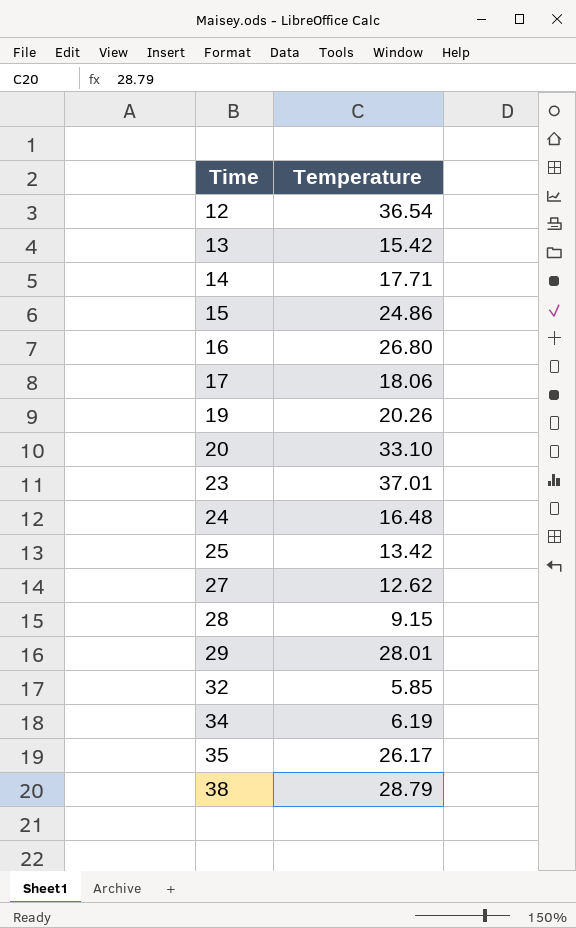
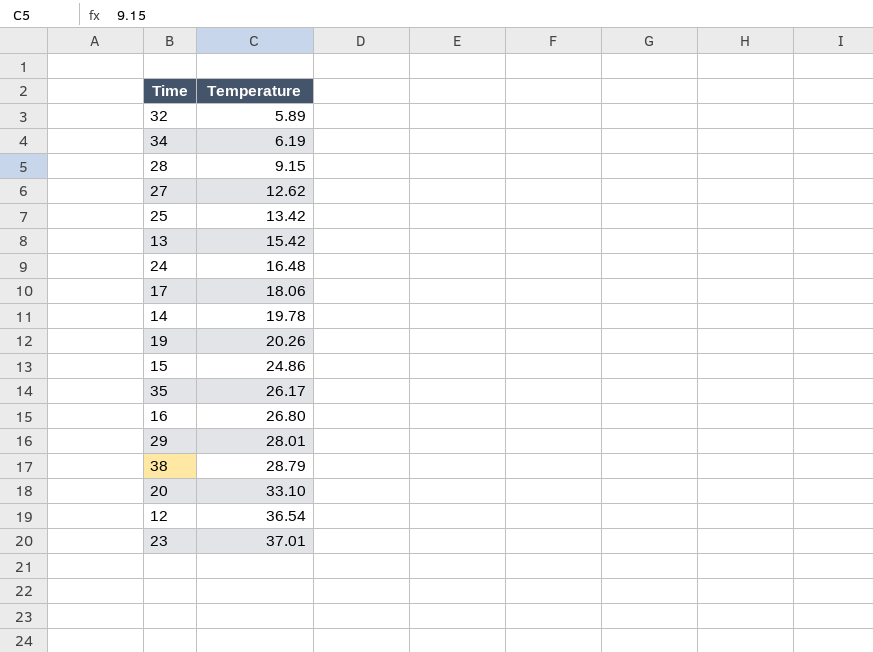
row order: Time ascending -> Temperature ascending
32 | Temperature: 5.85 -> 5.89
14 | Temperature: 17.71 -> 19.78

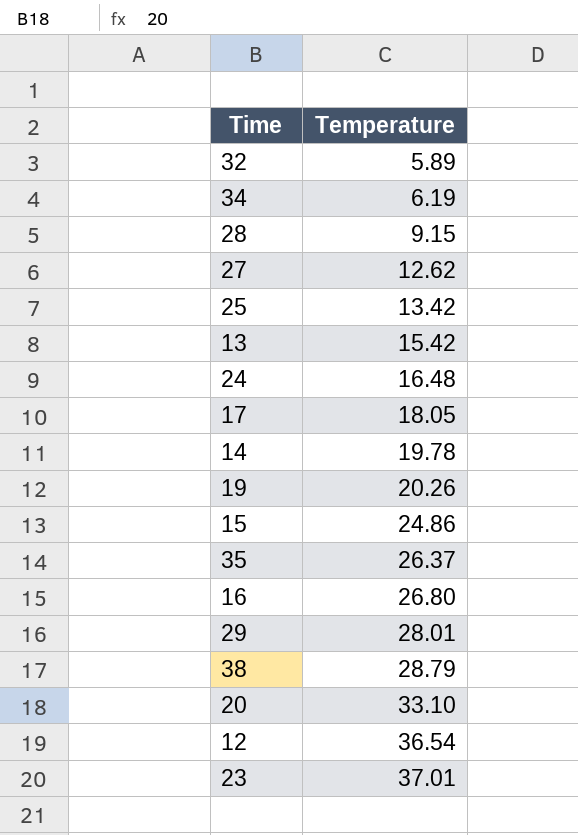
17 | Temperature: 18.06 -> 18.05
35 | Temperature: 26.17 -> 26.37

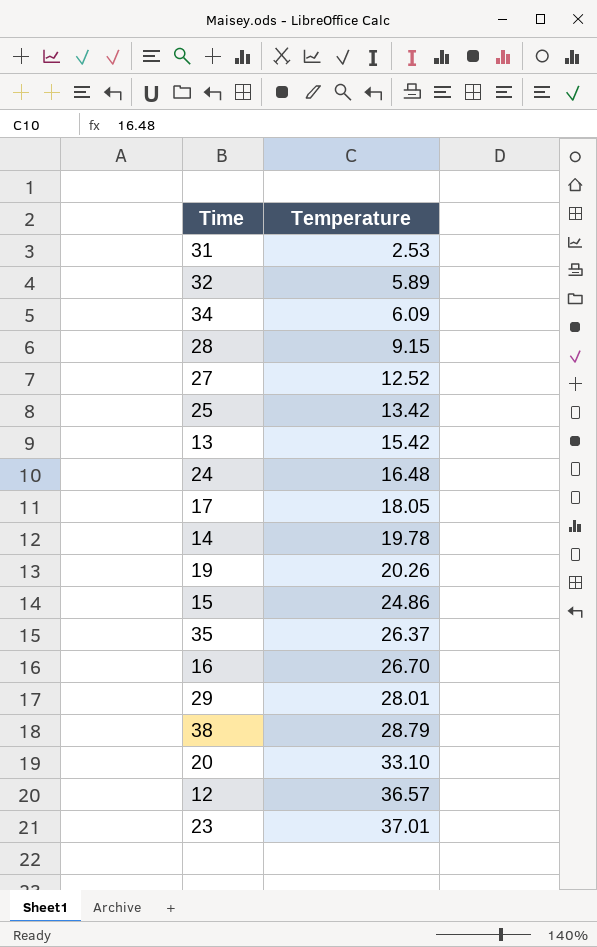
row 31: none -> 2.53
34 | Temperature: 6.19 -> 6.09
27 | Temperature: 12.62 -> 12.52
16 | Temperature: 26.80 -> 26.70
12 | Temperature: 36.54 -> 36.57

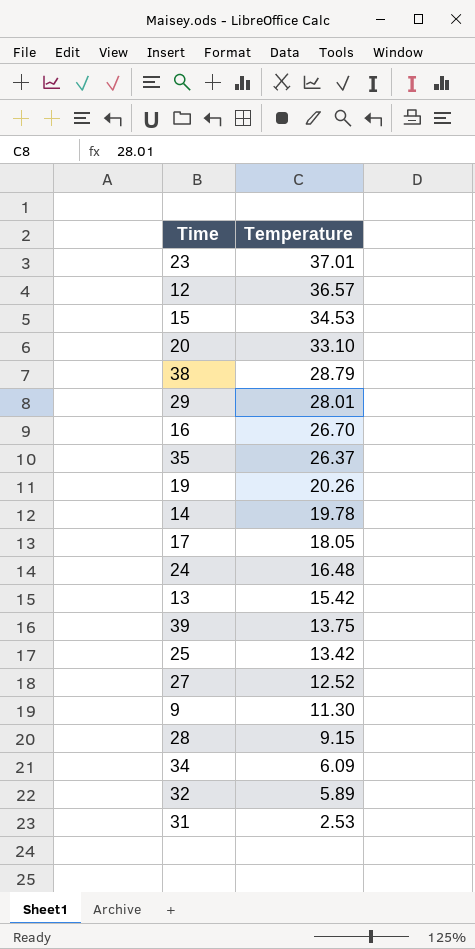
row order: Temperature ascending -> Temperature descending
15 | Temperature: 24.86 -> 34.53
row 39: none -> 13.75
row 9: none -> 11.30

